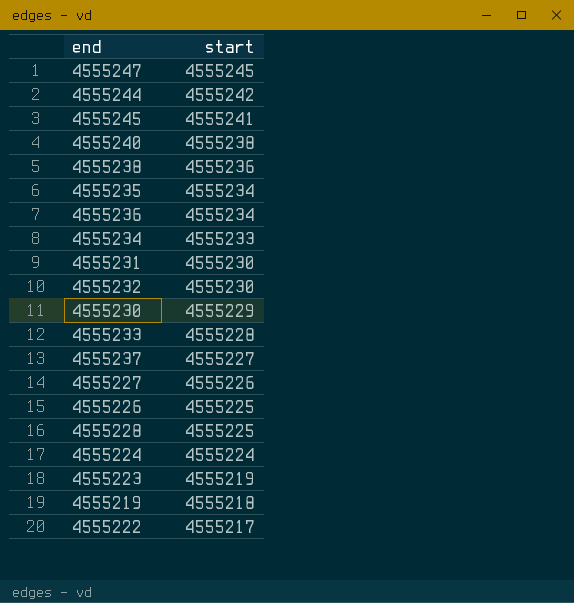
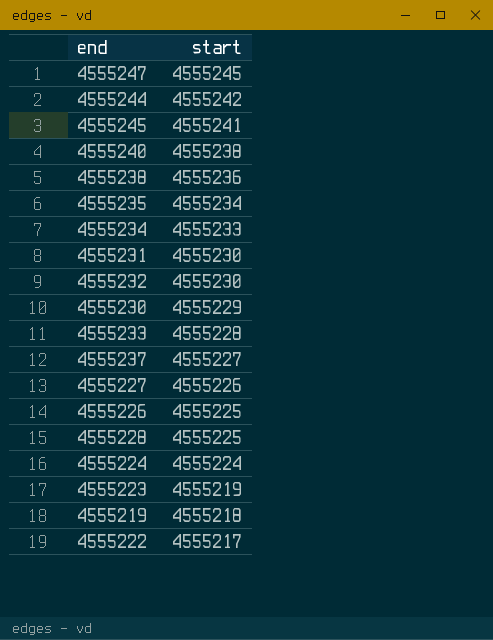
row 4555236: 4555234 -> none

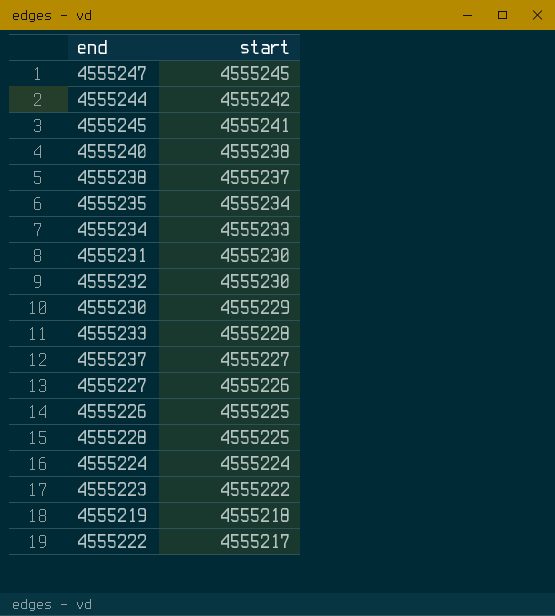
4555238 | start: 4555236 -> 4555237
4555223 | start: 4555219 -> 4555222

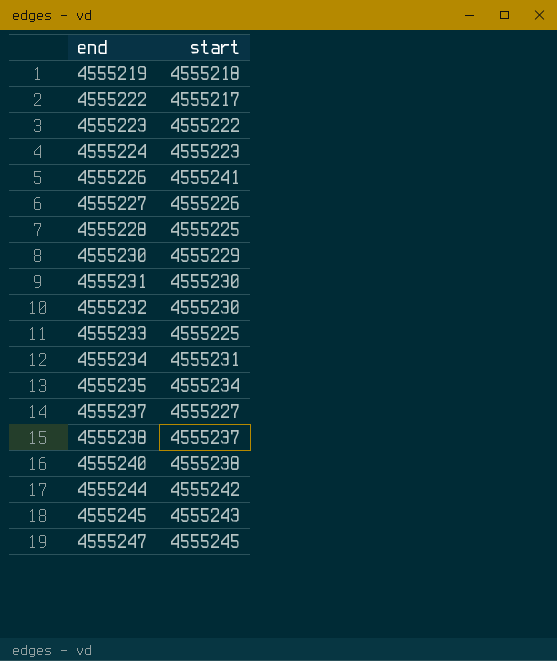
row order: start descending -> end ascending
4555224 | start: 4555224 -> 4555223
4555226 | start: 4555225 -> 4555241
4555233 | start: 4555228 -> 4555225
4555234 | start: 4555233 -> 4555231
4555245 | start: 4555241 -> 4555243

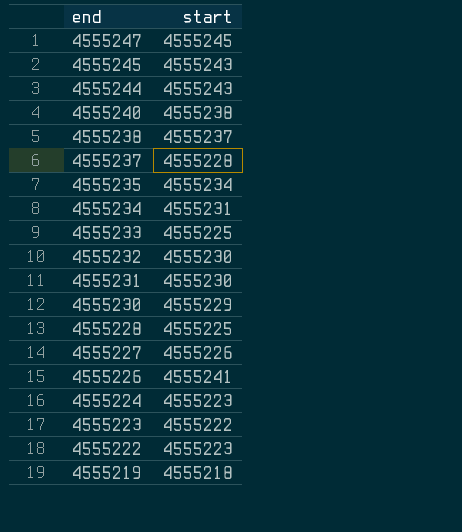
row order: end ascending -> end descending
4555244 | start: 4555242 -> 4555243
4555237 | start: 4555227 -> 4555228
4555222 | start: 4555217 -> 4555223

